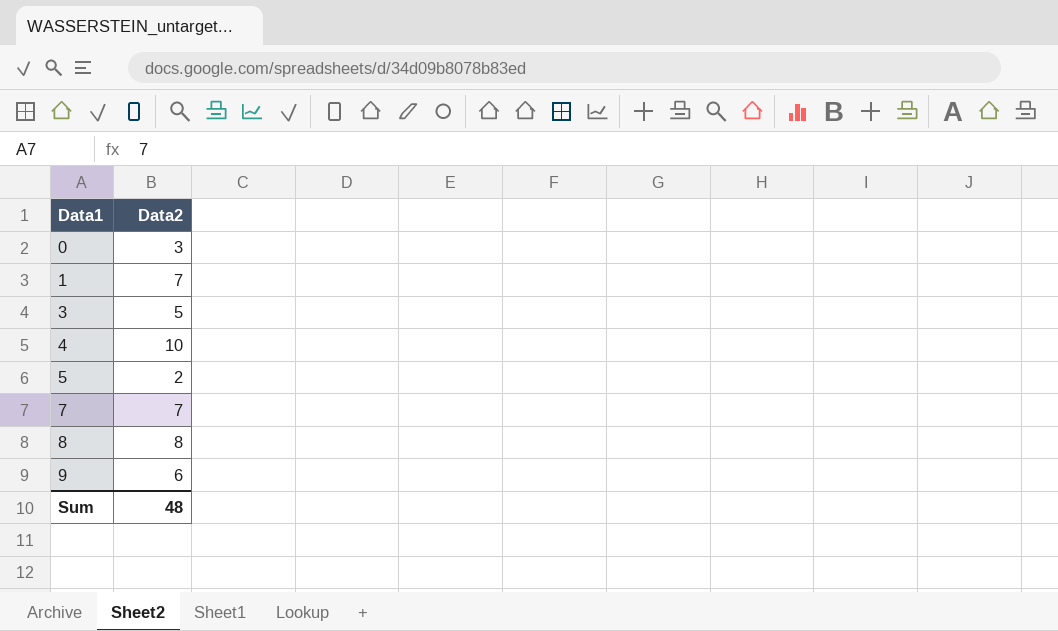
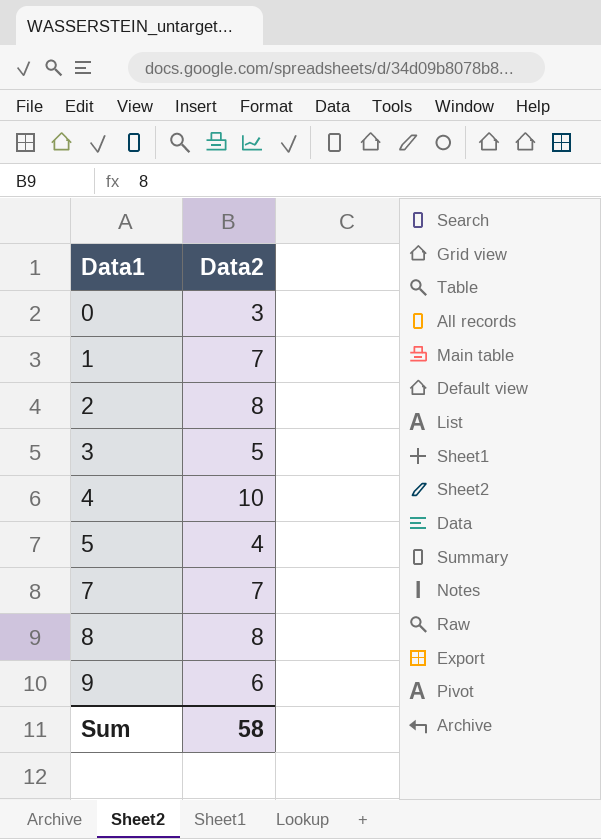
row 2: none -> 8
5 | Data2: 2 -> 4
Sum | Data2: 48 -> 58

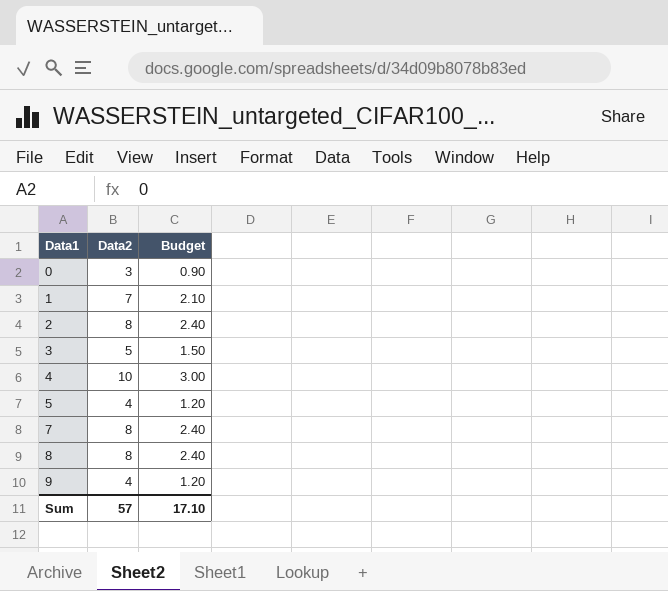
column Budget | formula: none -> [Data2] * 0.3
7 | Data2: 7 -> 8
9 | Data2: 6 -> 4
Sum | Data2: 58 -> 57

